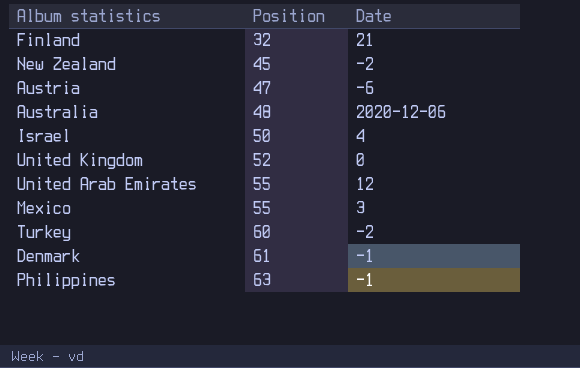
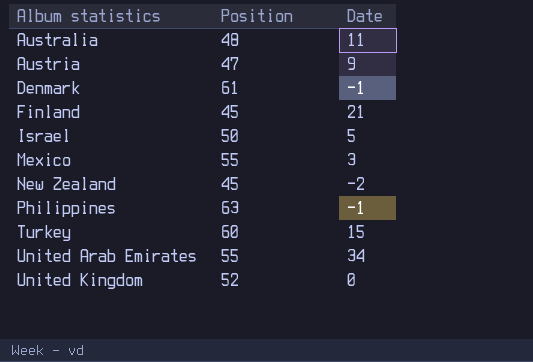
row order: Position ascending -> Album statistics ascending
Australia | Date: 2020-12-06 -> 11
Austria | Date: -6 -> 9
Finland | Position: 32 -> 45
Israel | Date: 4 -> 5
Turkey | Date: -2 -> 15
United Arab Emirates | Date: 12 -> 34

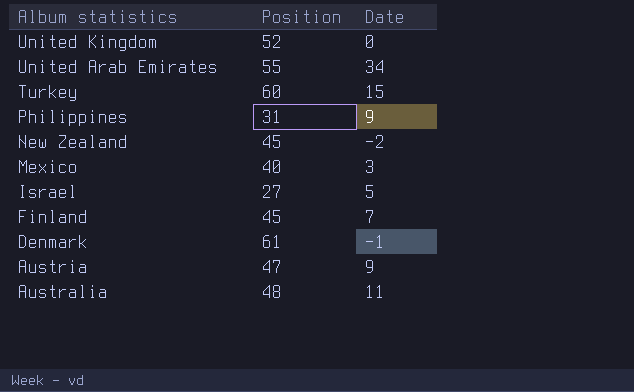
row order: Album statistics ascending -> Album statistics descending
Philippines | Position: 63 -> 31
Philippines | Date: -1 -> 9
Mexico | Position: 55 -> 40
Israel | Position: 50 -> 27
Finland | Date: 21 -> 7

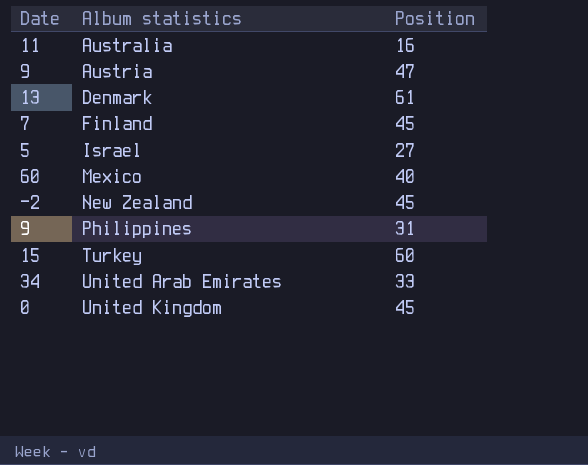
row order: Album statistics descending -> Album statistics ascending
column Date | position: 3 -> 1
Australia | Position: 48 -> 16
Denmark | Date: -1 -> 13
Mexico | Date: 3 -> 60
United Arab Emirates | Position: 55 -> 33
United Kingdom | Position: 52 -> 45

